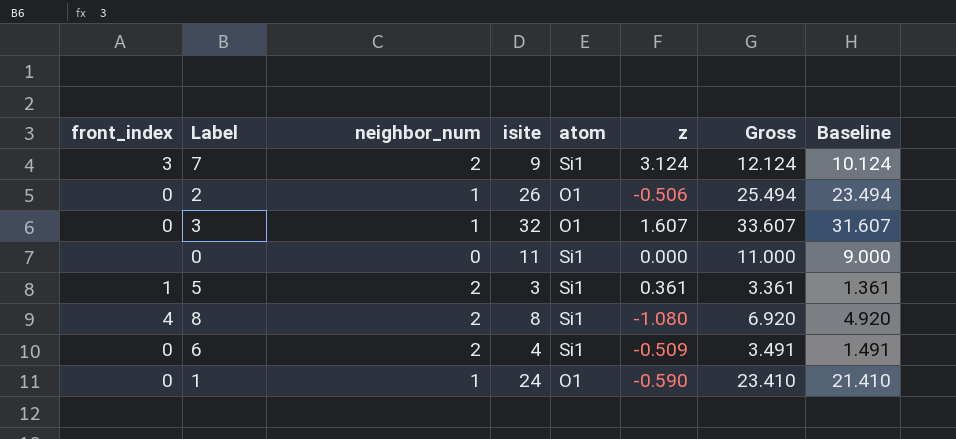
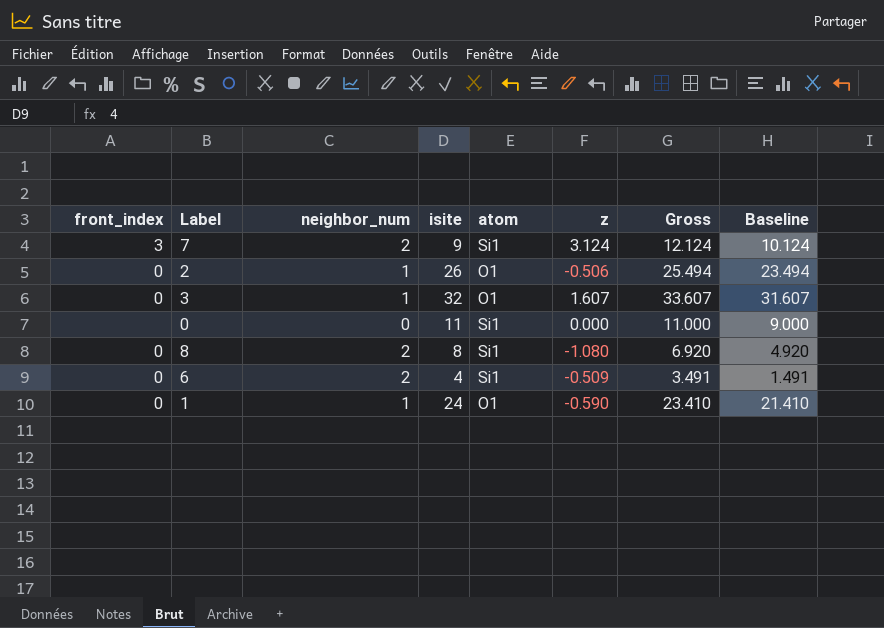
row 5: 1 | 2 | 3 | Si1 | 0.361 | 3.361 | 1.361 -> none
8 | front_index: 4 -> 0

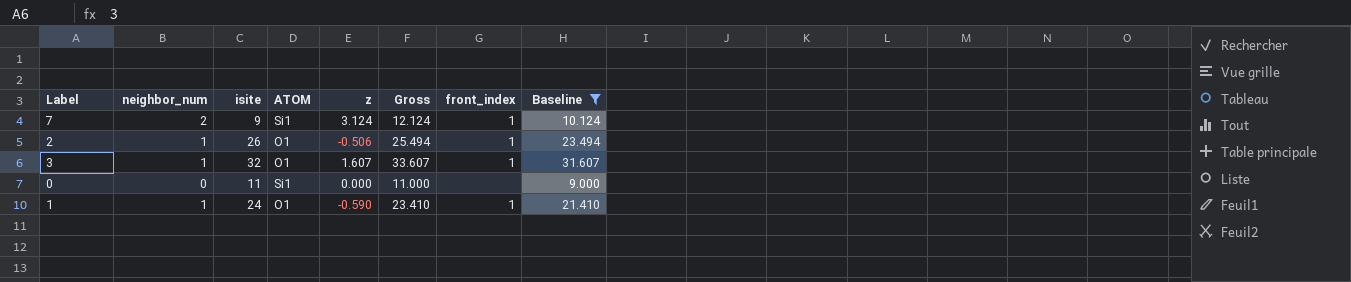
filter: none -> Baseline >= 9.000
column name: atom -> ATOM
column front_index | position: 1 -> 7
7 | front_index: 3 -> 1
2 | front_index: 0 -> 1
3 | front_index: 0 -> 1
1 | front_index: 0 -> 1

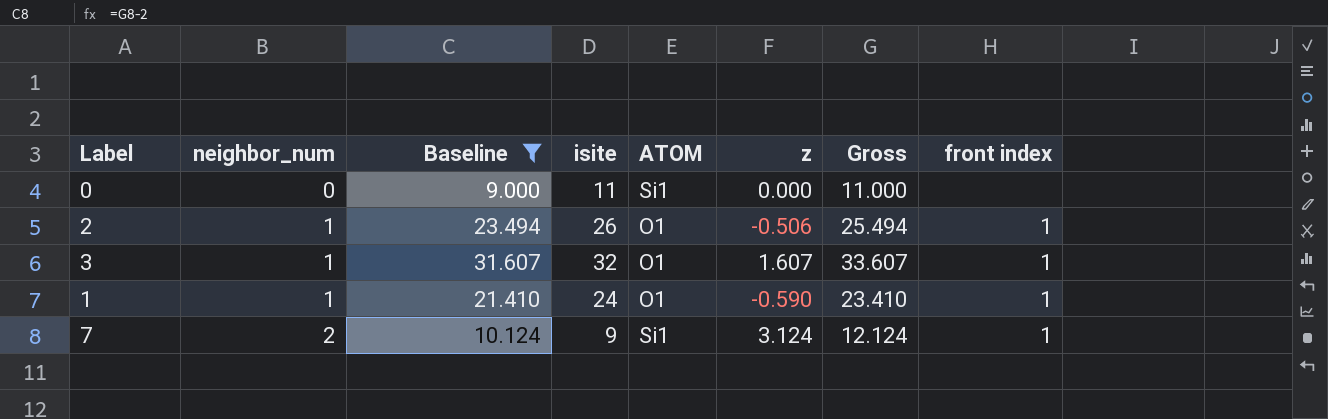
row order: none -> neighbor_num ascending
column Baseline | position: 8 -> 3
column name: front_index -> front index

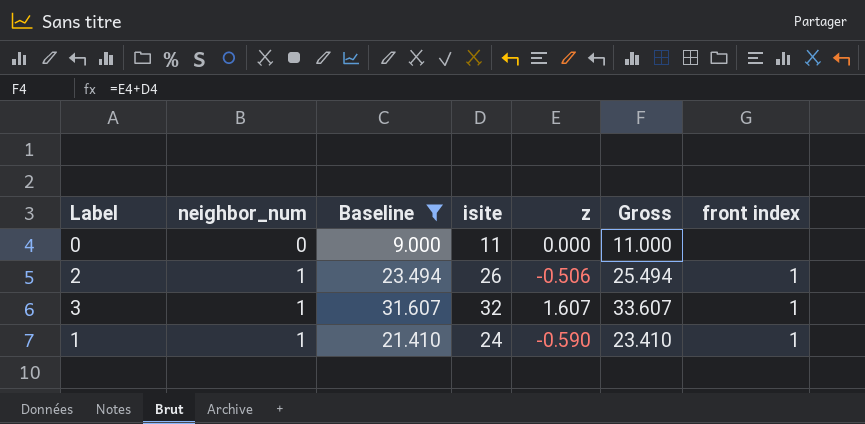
column ATOM | position: 5 -> none
row 7: 2 | 10.124 | 9 | Si1 | 3.124 | 12.124 | 1 -> none

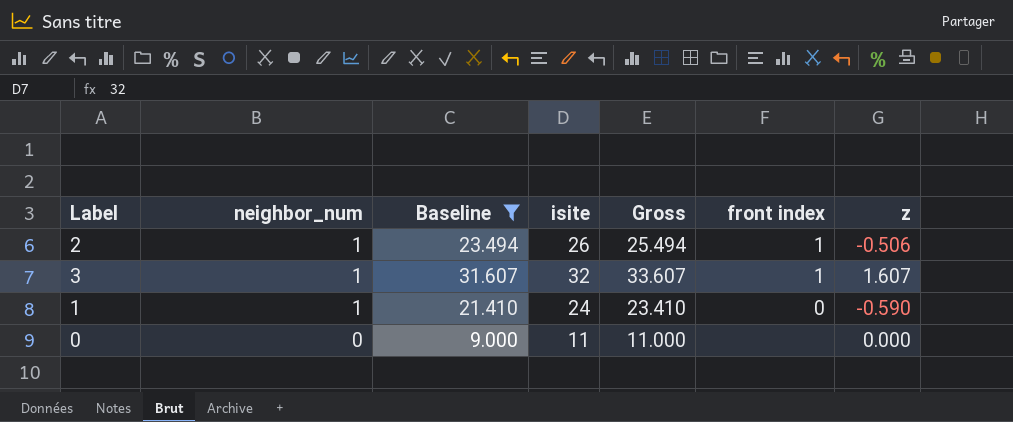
row order: neighbor_num ascending -> neighbor_num descending
column z | position: 5 -> 7
1 | front index: 1 -> 0

